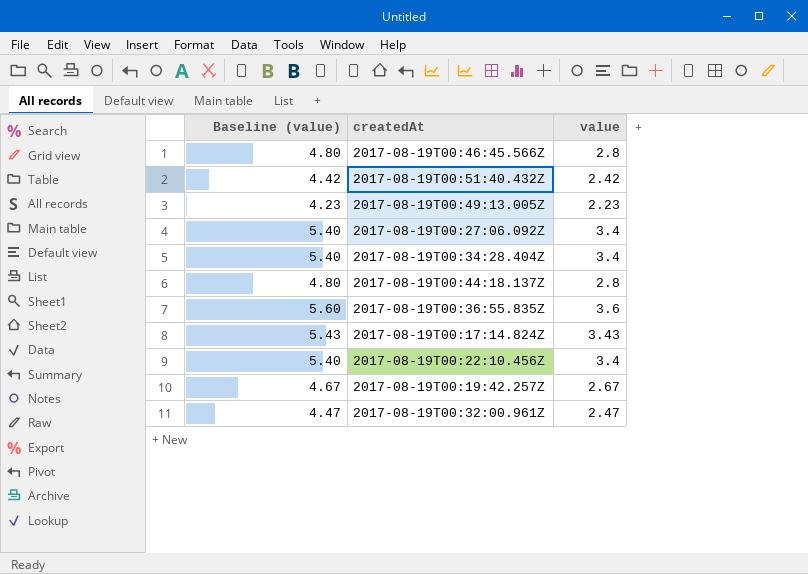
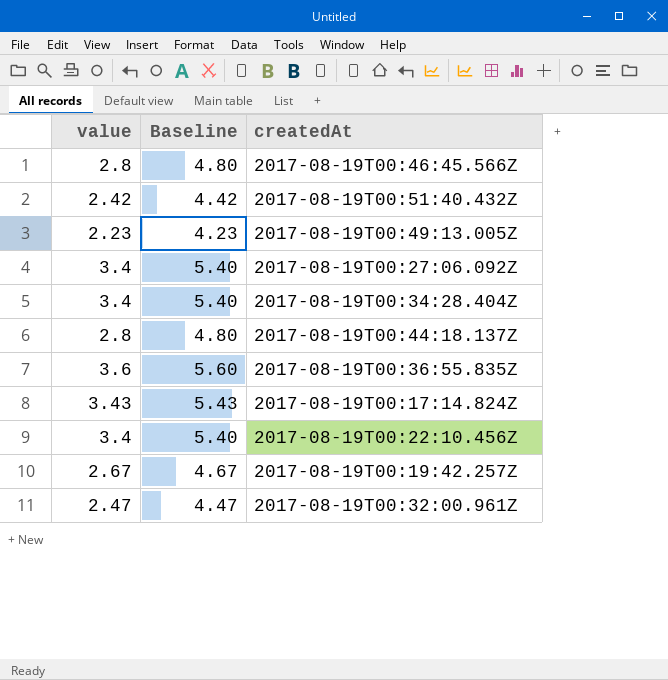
column value | position: 3 -> 1
column name: Baseline (value) -> Baseline

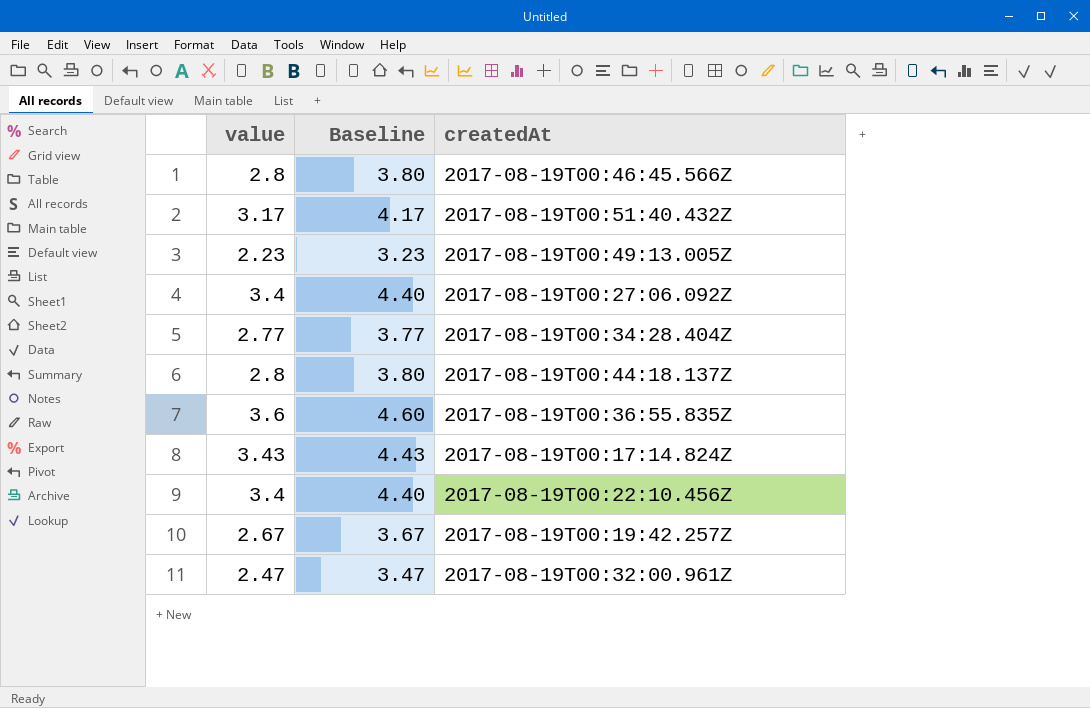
column Baseline | formula: [value] + 2 -> [value] + 1
2017-08-19T00:51:40.432Z | value: 2.42 -> 3.17
2017-08-19T00:34:28.404Z | value: 3.4 -> 2.77

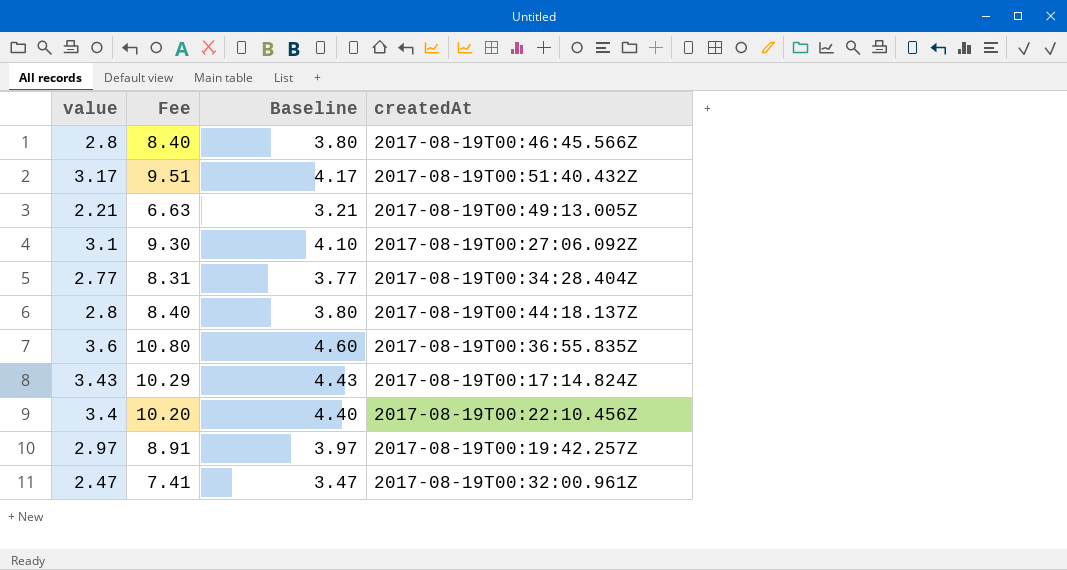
column Fee | formula: none -> [value] * 3
2017-08-19T00:49:13.005Z | value: 2.23 -> 2.21
2017-08-19T00:49:13.005Z | Baseline: 3.23 -> 3.21
2017-08-19T00:27:06.092Z | value: 3.4 -> 3.1
2017-08-19T00:27:06.092Z | Baseline: 4.40 -> 4.10
2017-08-19T00:19:42.257Z | value: 2.67 -> 2.97
2017-08-19T00:19:42.257Z | Baseline: 3.67 -> 3.97

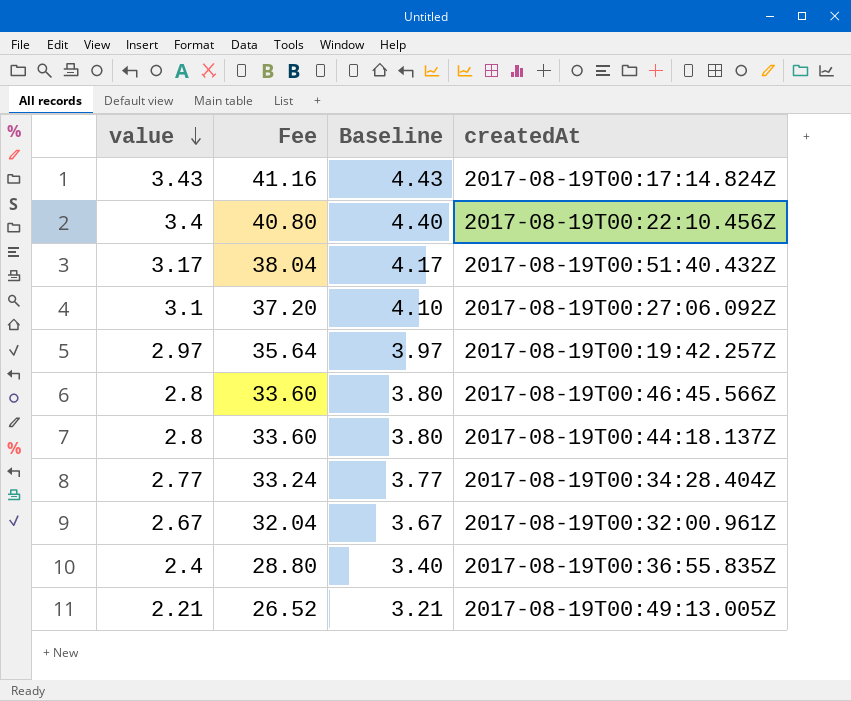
row order: none -> value descending
column Fee | formula: [value] * 3 -> [value] * 12
2017-08-19T00:32:00.961Z | value: 2.47 -> 2.67
2017-08-19T00:32:00.961Z | Baseline: 3.47 -> 3.67
2017-08-19T00:36:55.835Z | value: 3.6 -> 2.4
2017-08-19T00:36:55.835Z | Baseline: 4.60 -> 3.40

